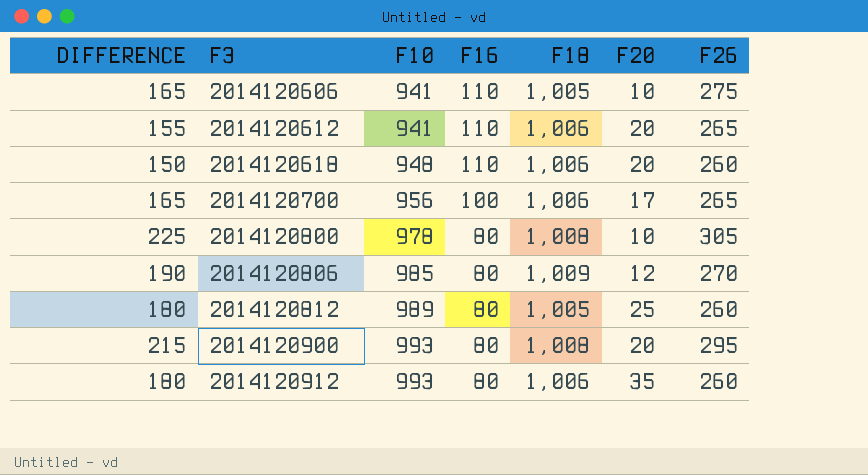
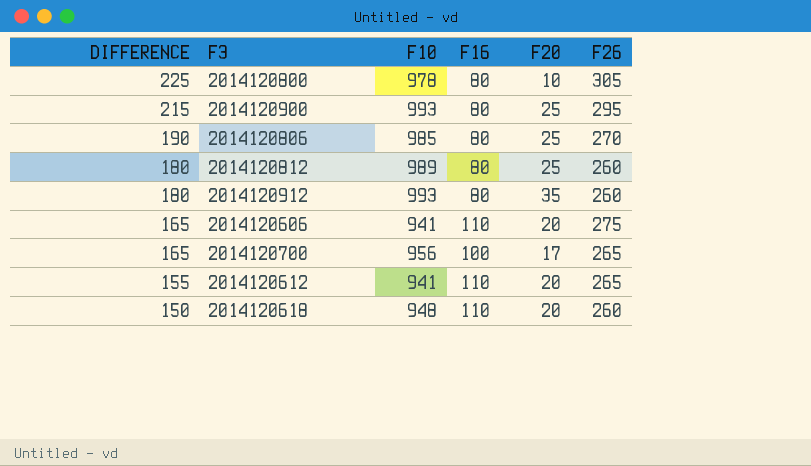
row order: F3 ascending -> DIFFERENCE descending
column F18 | position: 5 -> none
2014120900 | F20: 20 -> 25
2014120806 | F20: 12 -> 25
2014120606 | F20: 10 -> 20

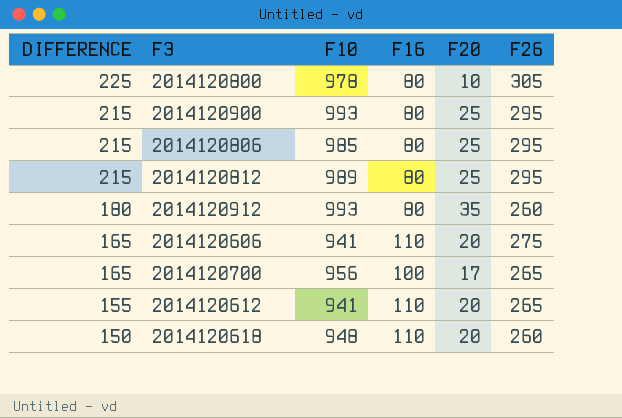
2014120806 | DIFFERENCE: 190 -> 215
2014120806 | F26: 270 -> 295
2014120812 | DIFFERENCE: 180 -> 215
2014120812 | F26: 260 -> 295

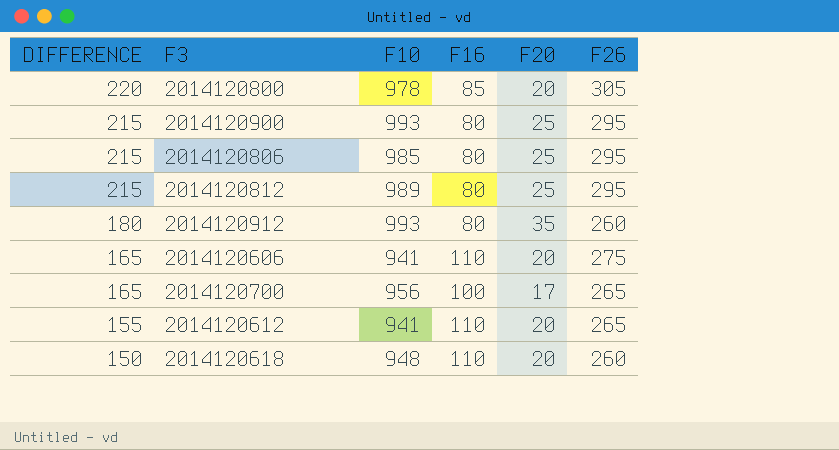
2014120800 | DIFFERENCE: 225 -> 220
2014120800 | F16: 80 -> 85
2014120800 | F20: 10 -> 20

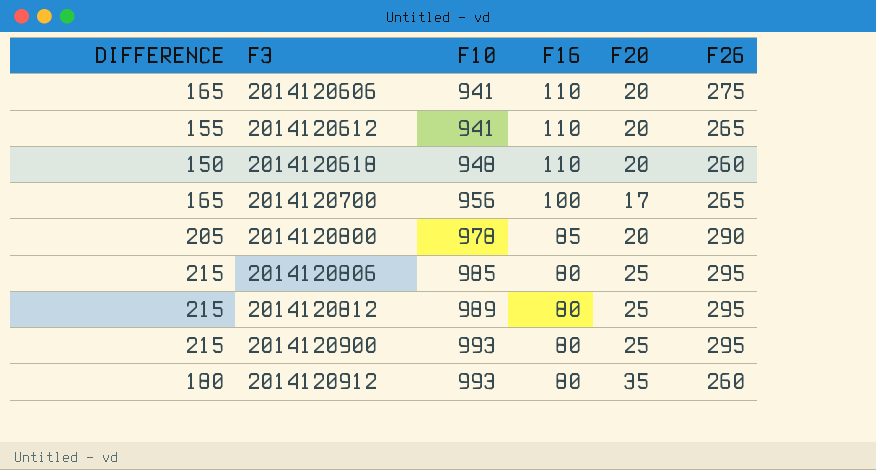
row order: DIFFERENCE descending -> F3 ascending
2014120800 | DIFFERENCE: 220 -> 205
2014120800 | F26: 305 -> 290

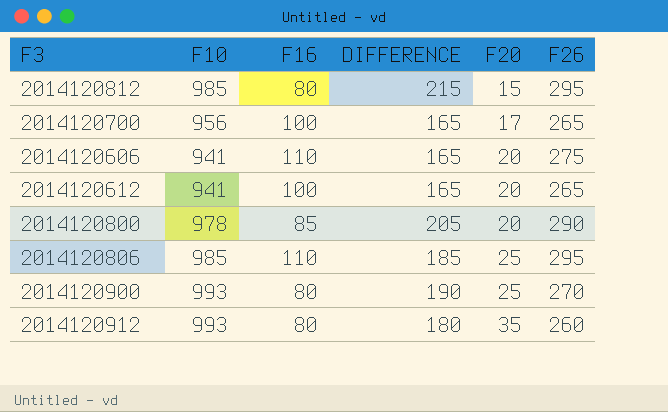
row order: F3 ascending -> F20 ascending
column DIFFERENCE | position: 1 -> 4
row 2014120618: 150 | 948 | 110 | 20 | 260 -> none
2014120812 | F10: 989 -> 985
2014120812 | F20: 25 -> 15
2014120612 | F16: 110 -> 100
2014120612 | DIFFERENCE: 155 -> 165
2014120806 | F16: 80 -> 110
2014120806 | DIFFERENCE: 215 -> 185
2014120900 | DIFFERENCE: 215 -> 190
2014120900 | F26: 295 -> 270

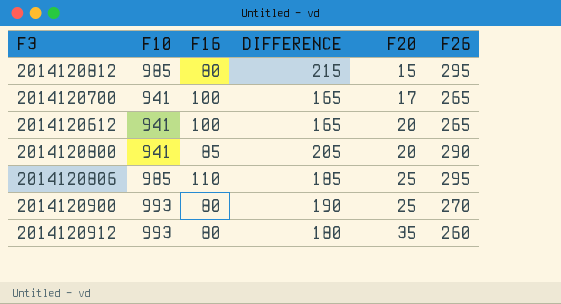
row 2014120606: 941 | 110 | 165 | 20 | 275 -> none
2014120700 | F10: 956 -> 941
2014120800 | F10: 978 -> 941

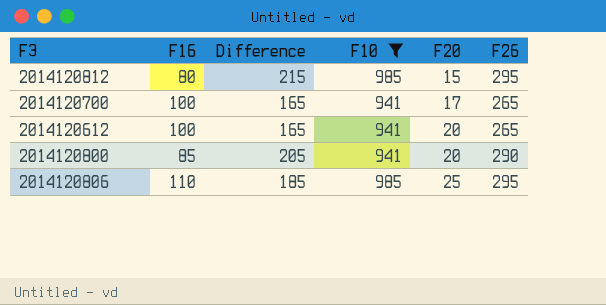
filter: none -> F10 != 993
column name: DIFFERENCE -> Difference
column F10 | position: 2 -> 4

